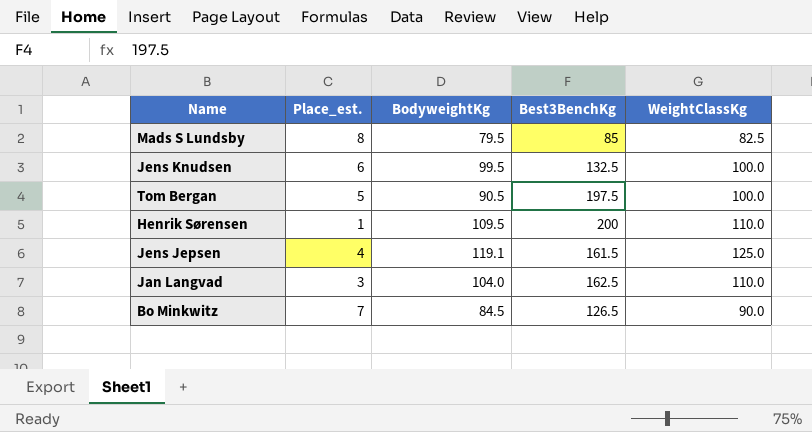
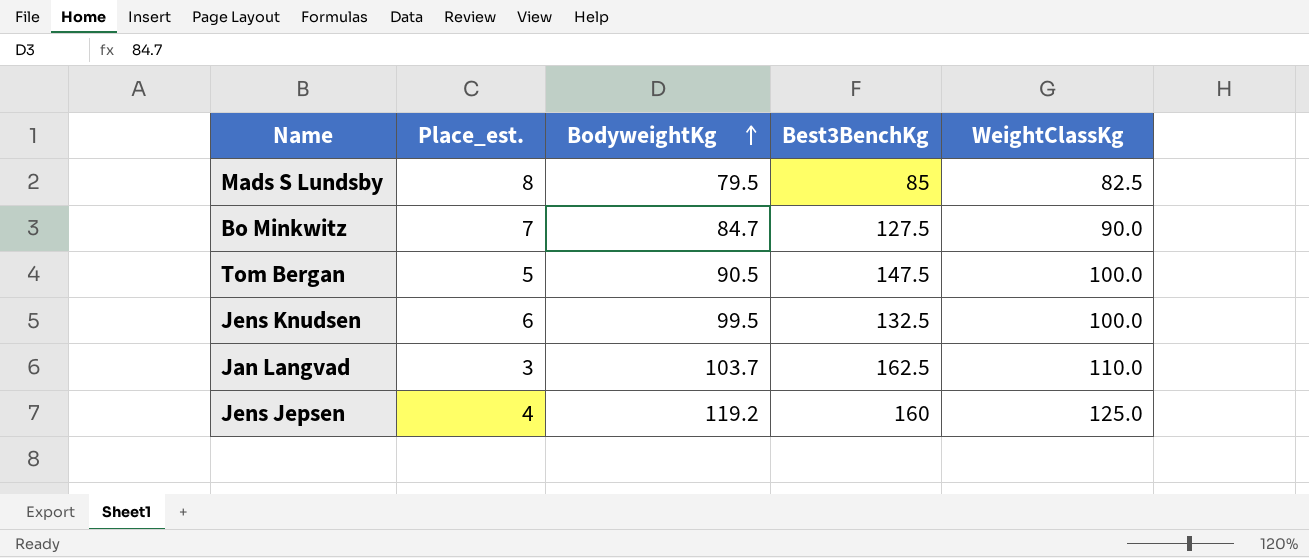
row order: none -> BodyweightKg ascending
row Henrik Sørensen: 1 | 109.5 | 200 | 110.0 -> none
Bo Minkwitz | BodyweightKg: 84.5 -> 84.7
Bo Minkwitz | Best3BenchKg: 126.5 -> 127.5
Tom Bergan | Best3BenchKg: 197.5 -> 147.5
Jan Langvad | BodyweightKg: 104.0 -> 103.7
Jens Jepsen | BodyweightKg: 119.1 -> 119.2
Jens Jepsen | Best3BenchKg: 161.5 -> 160

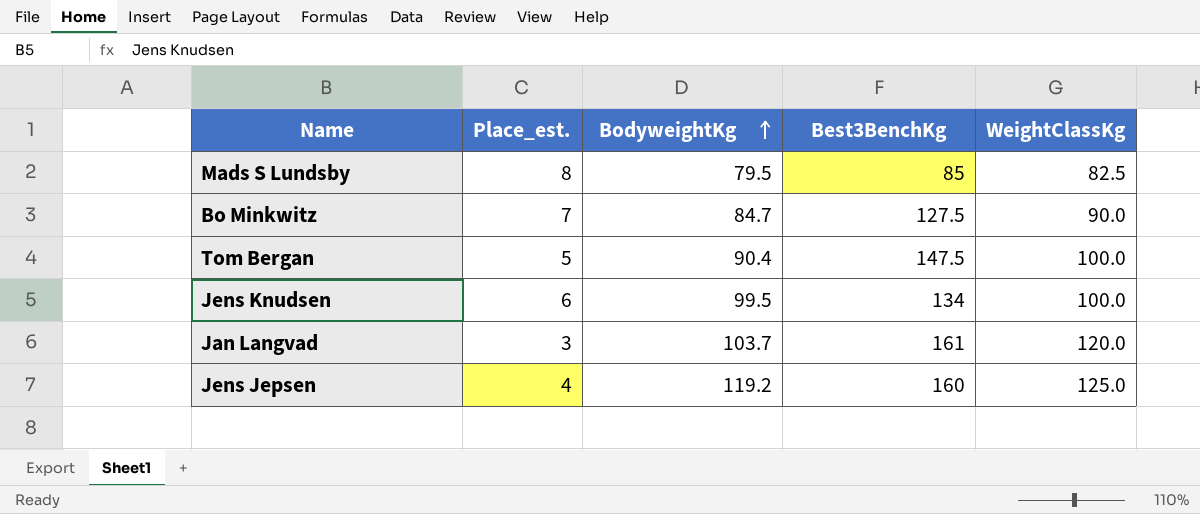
Tom Bergan | BodyweightKg: 90.5 -> 90.4
Jens Knudsen | Best3BenchKg: 132.5 -> 134
Jan Langvad | Best3BenchKg: 162.5 -> 161
Jan Langvad | WeightClassKg: 110.0 -> 120.0

